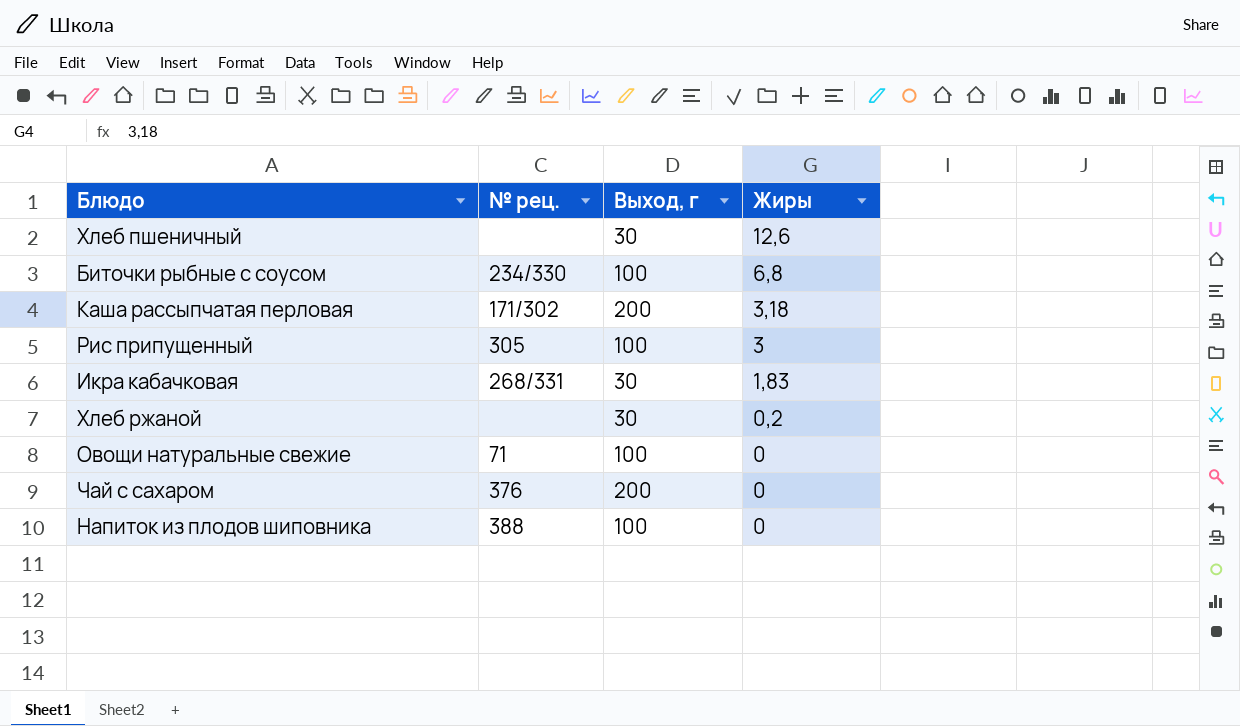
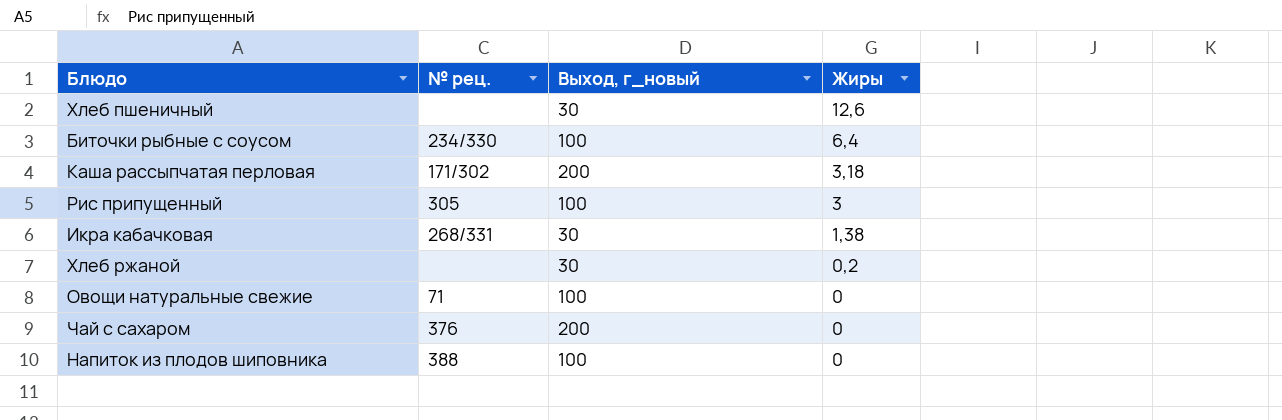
column name: Выход, г -> Выход, г_новый
Биточки рыбные с соусом | Жиры: 6,8 -> 6,4
Икра кабачковая | Жиры: 1,83 -> 1,38

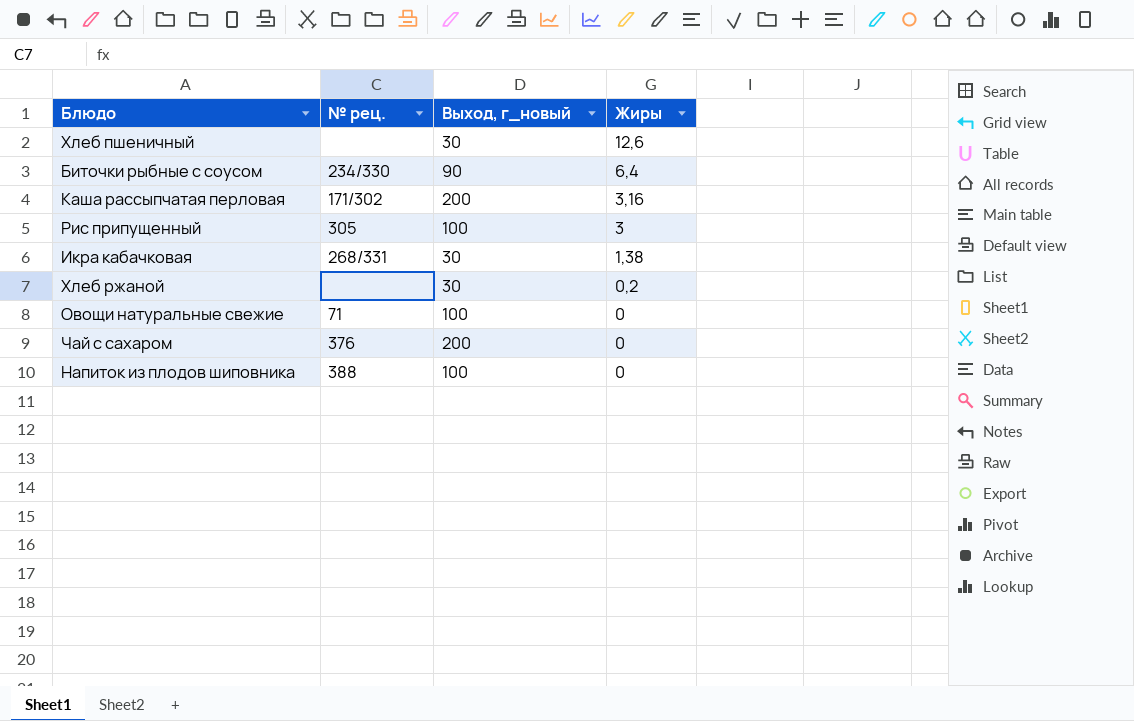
Биточки рыбные с соусом | Выход, г_новый: 100 -> 90
Каша рассыпчатая перловая | Жиры: 3,18 -> 3,16

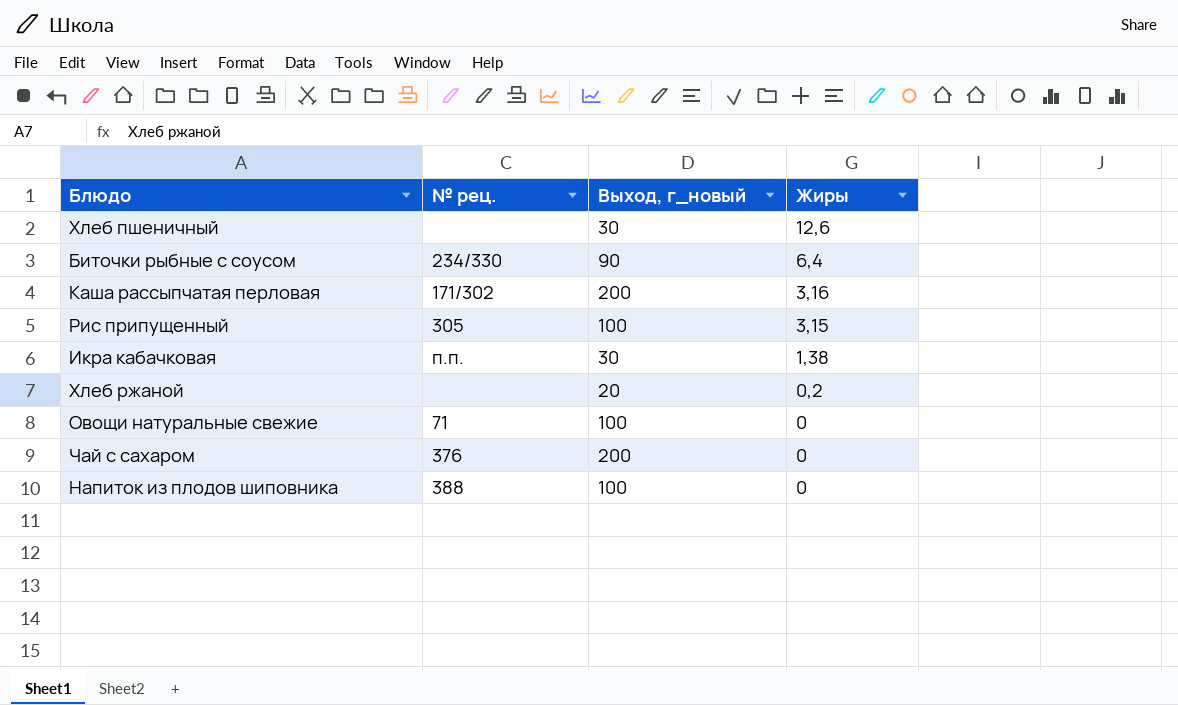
Рис припущенный | Жиры: 3 -> 3,15
Икра кабачковая | № рец.: 268/331 -> п.п.
Хлеб ржаной | Выход, г_новый: 30 -> 20

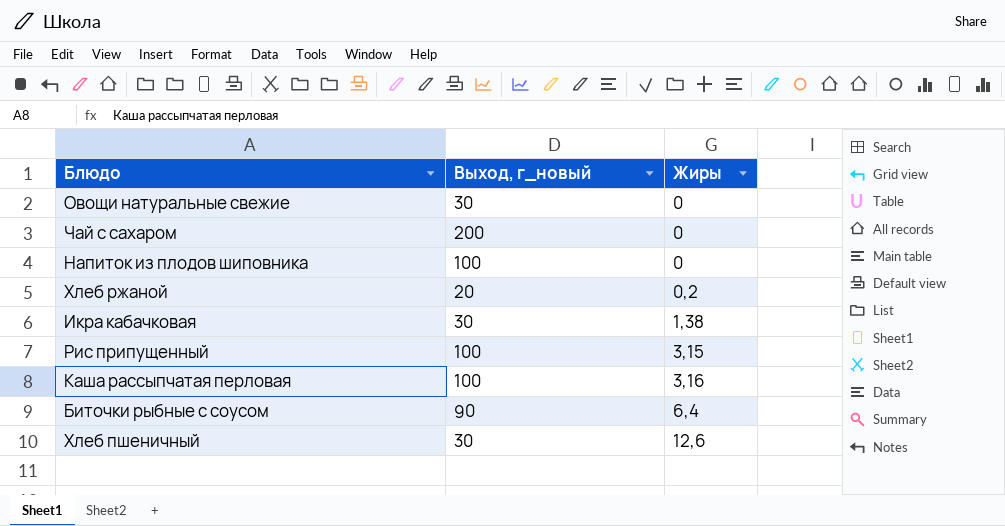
row order: Жиры descending -> Жиры ascending
column № рец. | position: 2 -> none
Овощи натуральные свежие | Выход, г_новый: 100 -> 30
Каша рассыпчатая перловая | Выход, г_новый: 200 -> 100

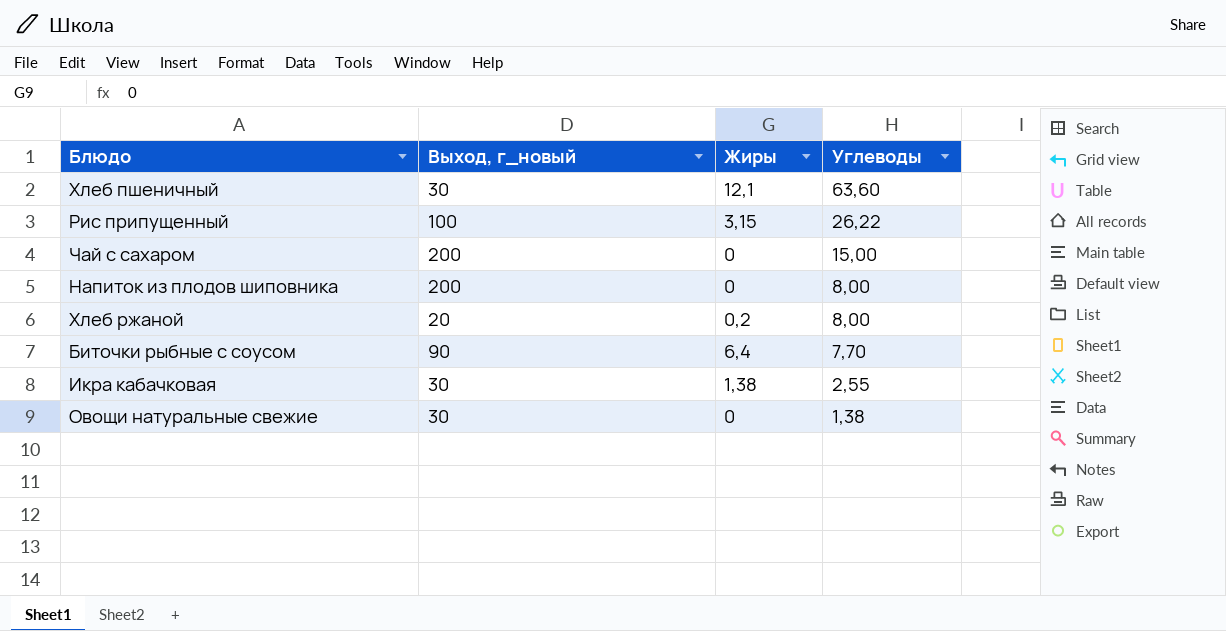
row order: Жиры ascending -> Углеводы descending
column Углеводы | position: none -> 4
row Каша рассыпчатая перловая: 100 | 3,16 -> none
Хлеб пшеничный | Жиры: 12,6 -> 12,1
Напиток из плодов шиповника | Выход, г_новый: 100 -> 200

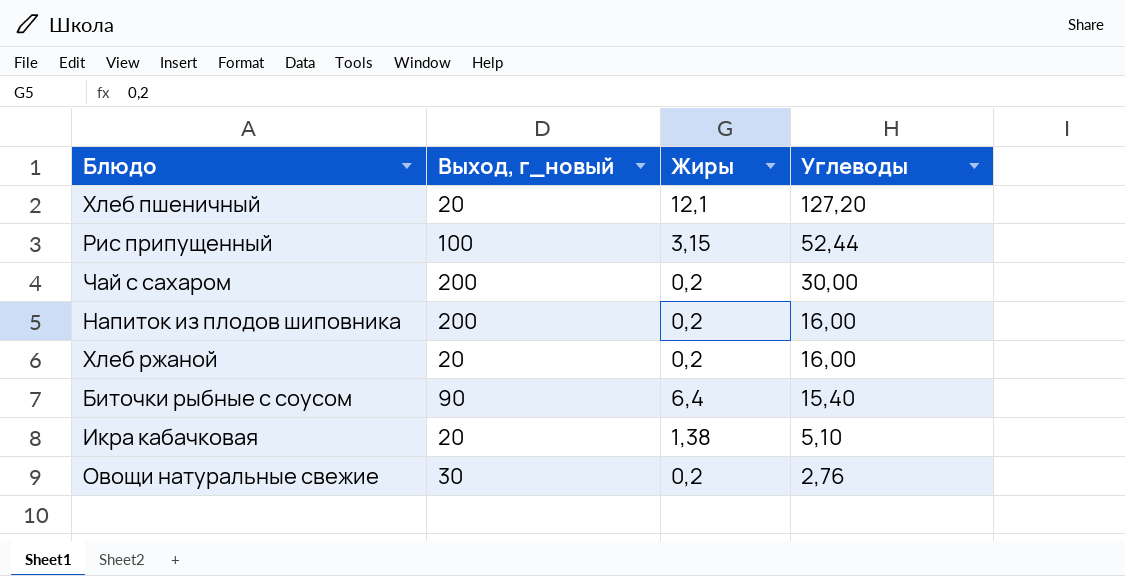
Хлеб пшеничный | Выход, г_новый: 30 -> 20
Хлеб пшеничный | Углеводы: 63,60 -> 127,20
Рис припущенный | Углеводы: 26,22 -> 52,44
Чай с сахаром | Жиры: 0 -> 0,2
Чай с сахаром | Углеводы: 15,00 -> 30,00
Напиток из плодов шиповника | Жиры: 0 -> 0,2
Напиток из плодов шиповника | Углеводы: 8,00 -> 16,00
Хлеб ржаной | Углеводы: 8,00 -> 16,00
Биточки рыбные с соусом | Углеводы: 7,70 -> 15,40
Икра кабачковая | Выход, г_новый: 30 -> 20
Икра кабачковая | Углеводы: 2,55 -> 5,10
Овощи натуральные свежие | Жиры: 0 -> 0,2
Овощи натуральные свежие | Углеводы: 1,38 -> 2,76

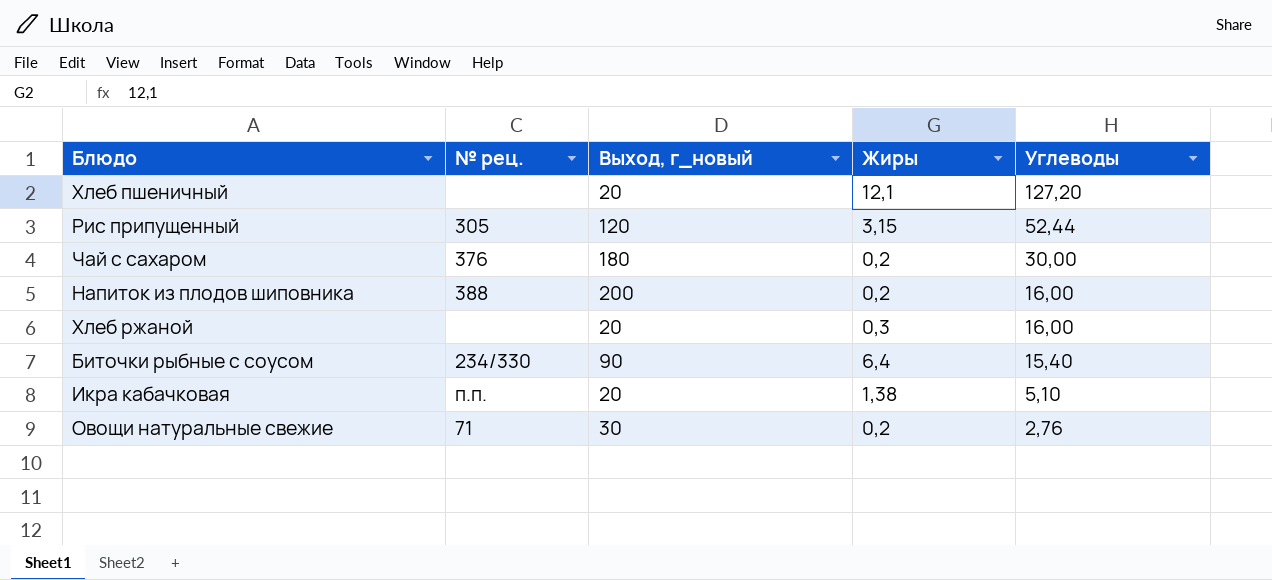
column № рец. | position: none -> 2
Рис припущенный | Выход, г_новый: 100 -> 120
Чай с сахаром | Выход, г_новый: 200 -> 180
Хлеб ржаной | Жиры: 0,2 -> 0,3

